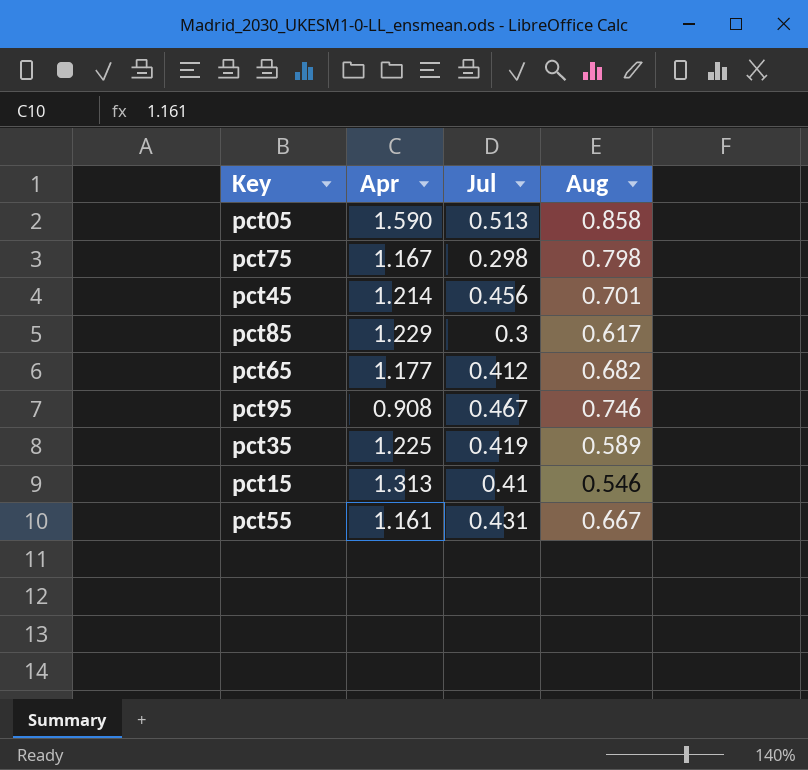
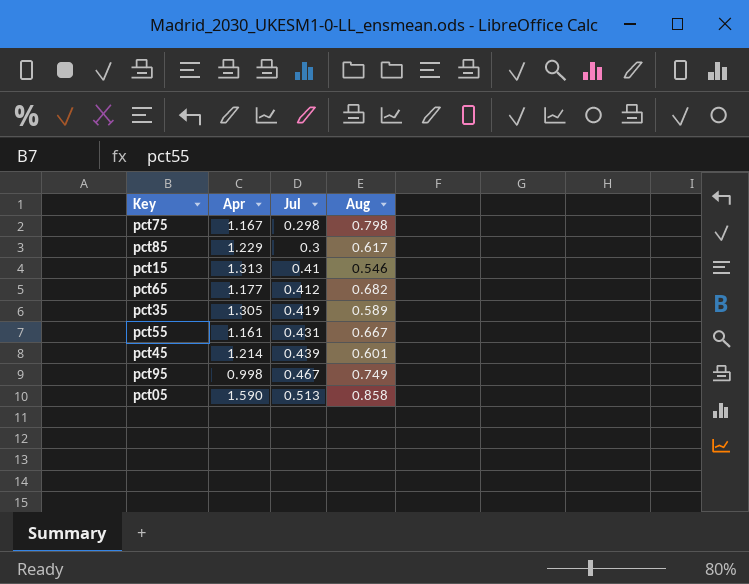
row order: none -> Jul ascending
pct35 | Apr: 1.225 -> 1.305
pct45 | Jul: 0.456 -> 0.439
pct45 | Aug: 0.701 -> 0.601
pct95 | Apr: 0.908 -> 0.998
pct95 | Aug: 0.746 -> 0.749

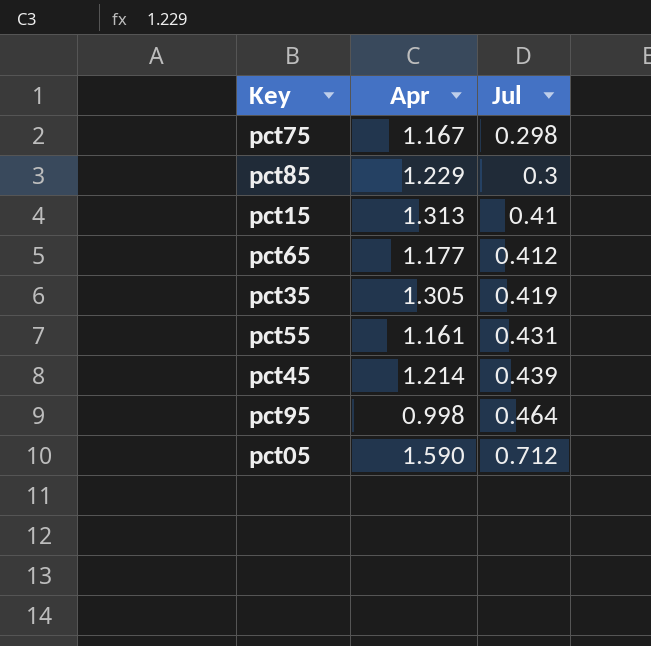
column Aug | position: 4 -> none
pct95 | Jul: 0.467 -> 0.464
pct05 | Jul: 0.513 -> 0.712

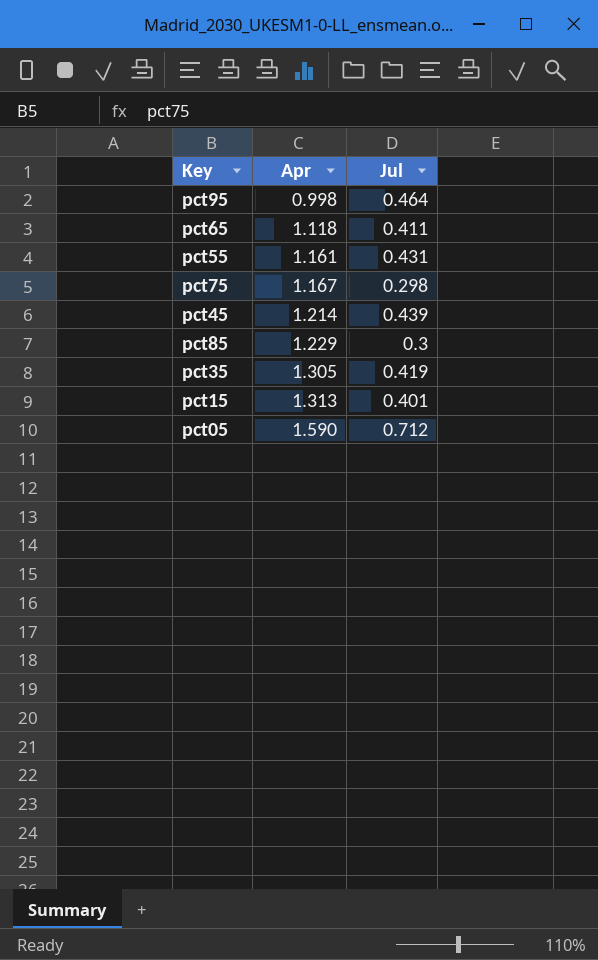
row order: Jul ascending -> Apr ascending
pct65 | Apr: 1.177 -> 1.118
pct65 | Jul: 0.412 -> 0.411
pct15 | Jul: 0.41 -> 0.401

